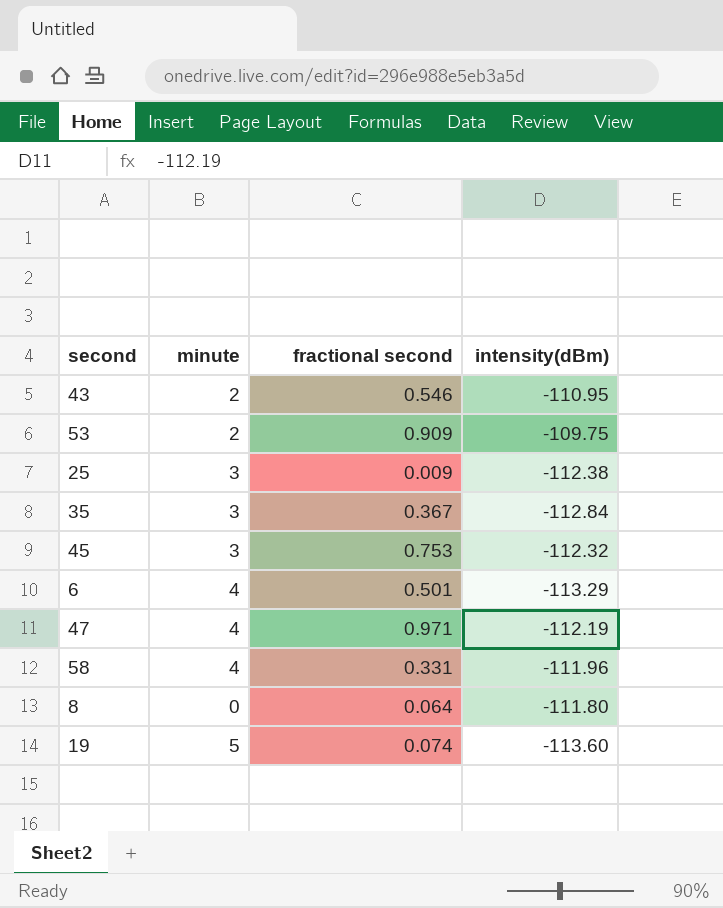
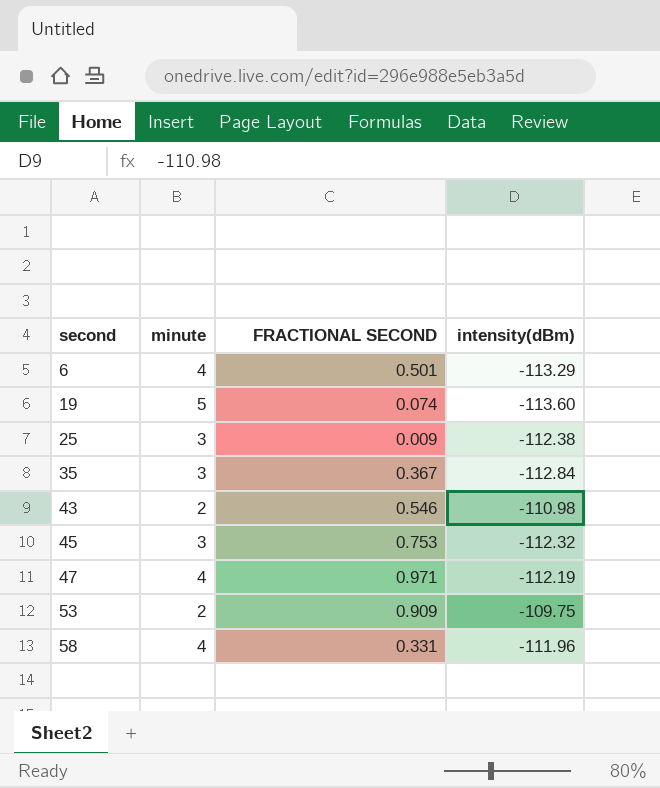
row order: none -> second ascending
column name: fractional second -> FRACTIONAL SECOND
row 8: 0 | 0.064 | -111.80 -> none
43 | intensity(dBm): -110.95 -> -110.98

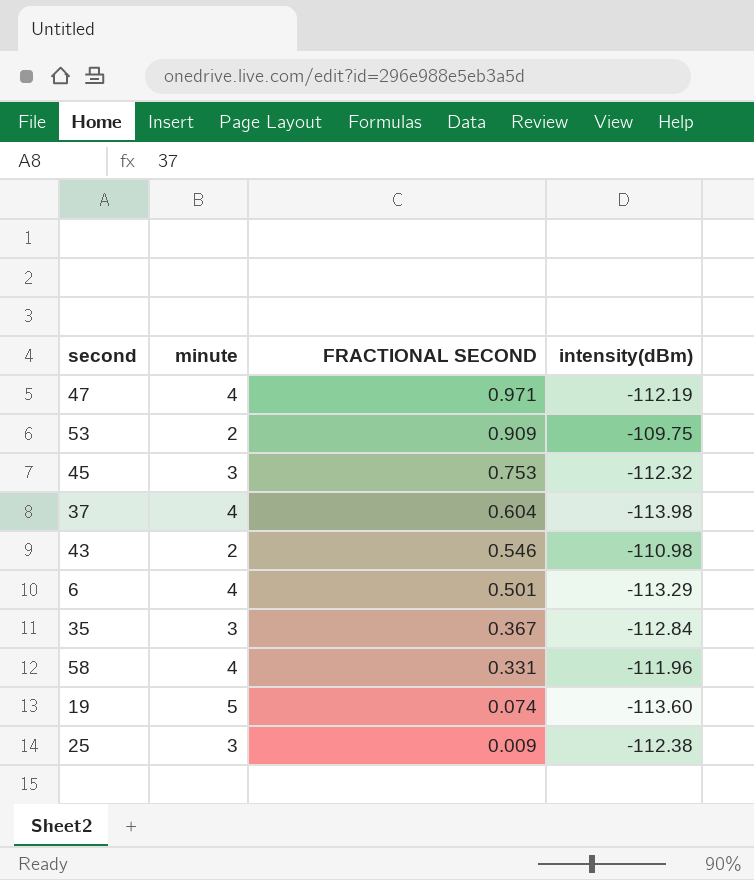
row order: second ascending -> FRACTIONAL SECOND descending
row 37: none -> 4 | 0.604 | -113.98

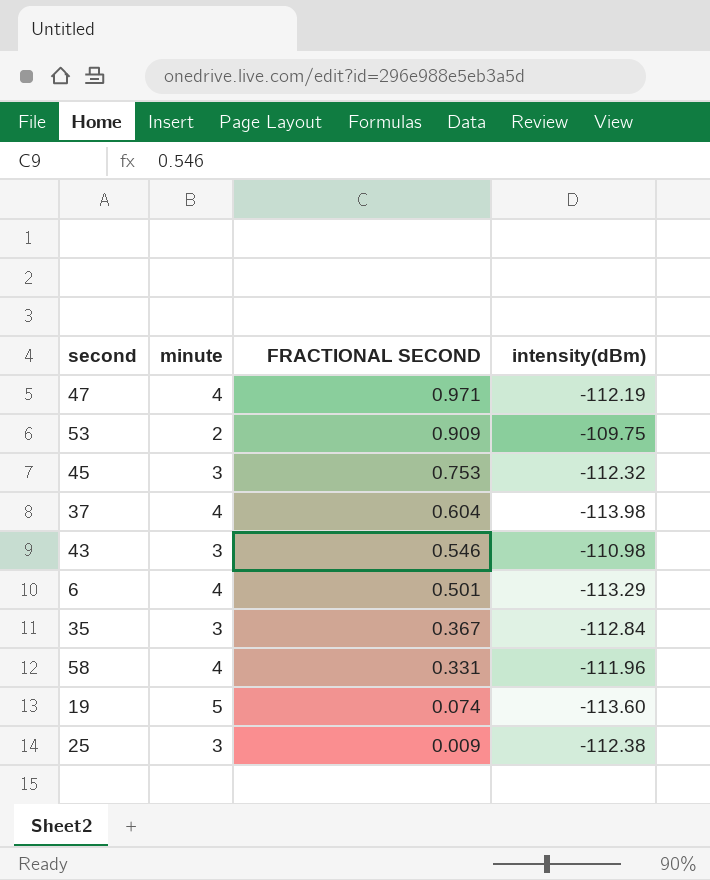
43 | minute: 2 -> 3

